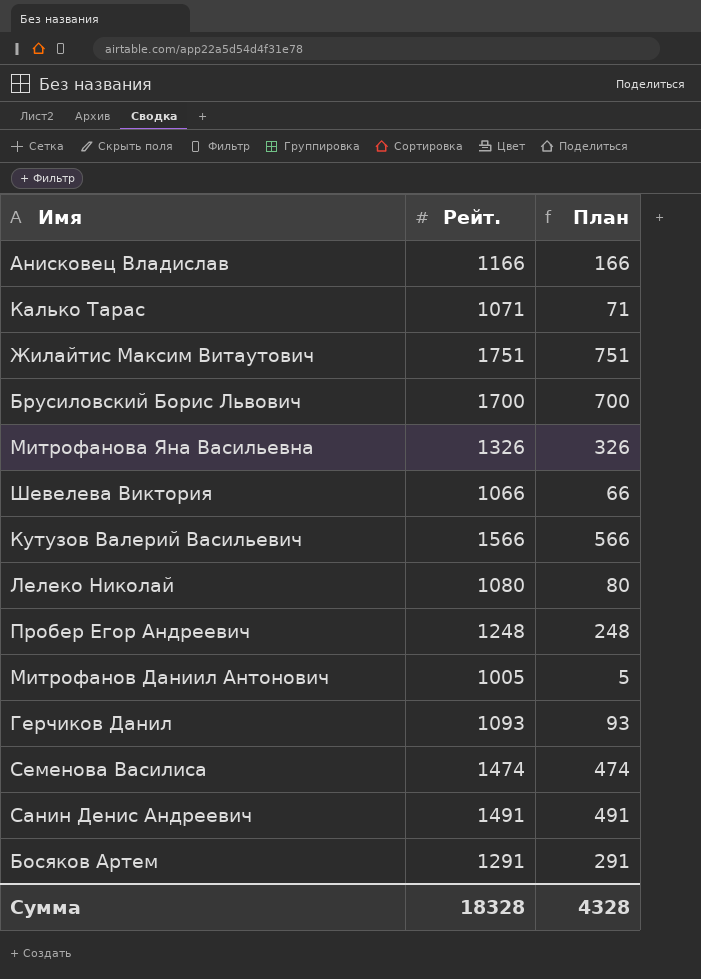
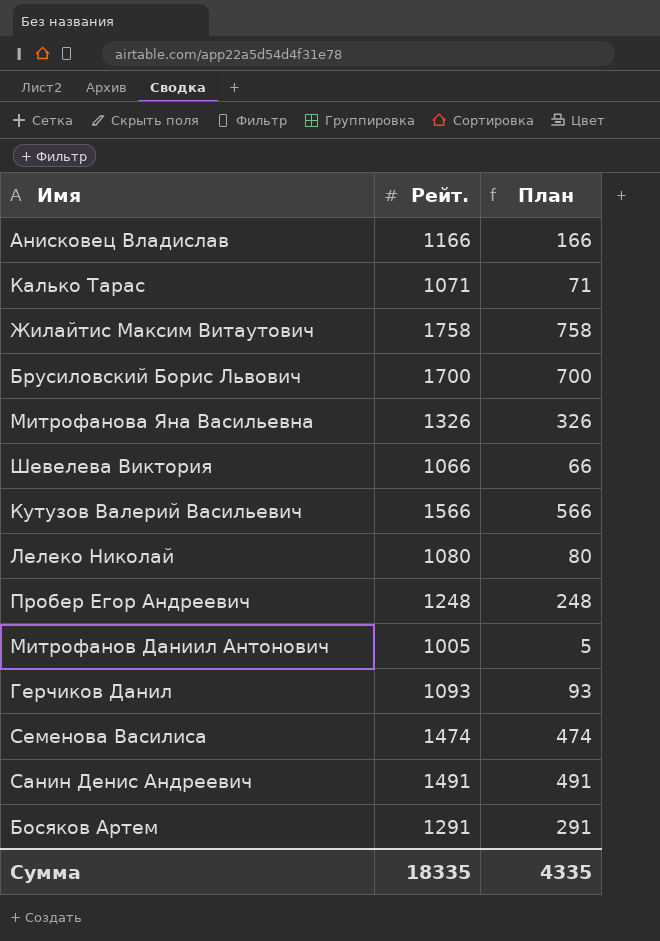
Жилайтис Максим Витаутович | Рейт.: 1751 -> 1758
Жилайтис Максим Витаутович | План: 751 -> 758
Сумма | Рейт.: 18328 -> 18335
Сумма | План: 4328 -> 4335

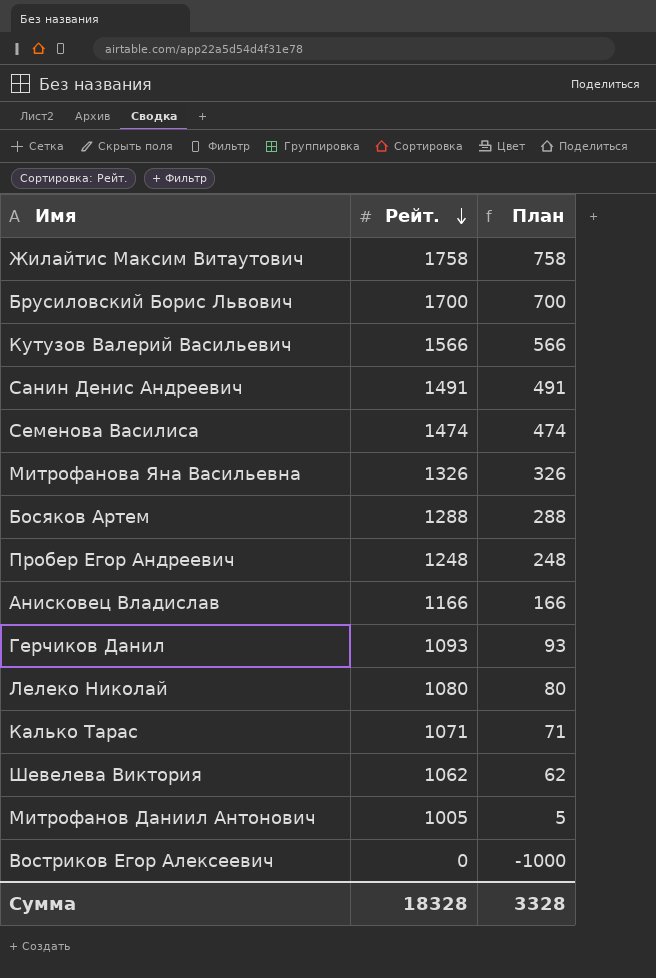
row order: none -> Рейт. descending
Босяков Артем | Рейт.: 1291 -> 1288
Босяков Артем | План: 291 -> 288
Шевелева Виктория | Рейт.: 1066 -> 1062
Шевелева Виктория | План: 66 -> 62
row Востриков Егор Алексеевич: none -> 0 | -1000
Сумма | Рейт.: 18335 -> 18328
Сумма | План: 4335 -> 3328

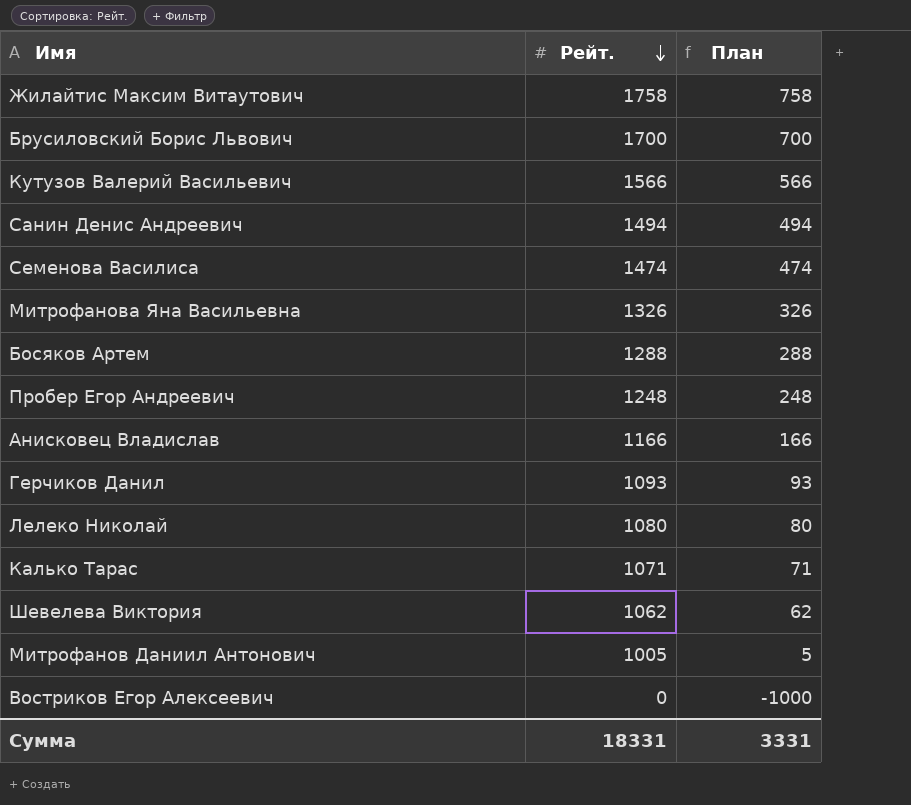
Санин Денис Андреевич | Рейт.: 1491 -> 1494
Санин Денис Андреевич | План: 491 -> 494
Сумма | Рейт.: 18328 -> 18331
Сумма | План: 3328 -> 3331

